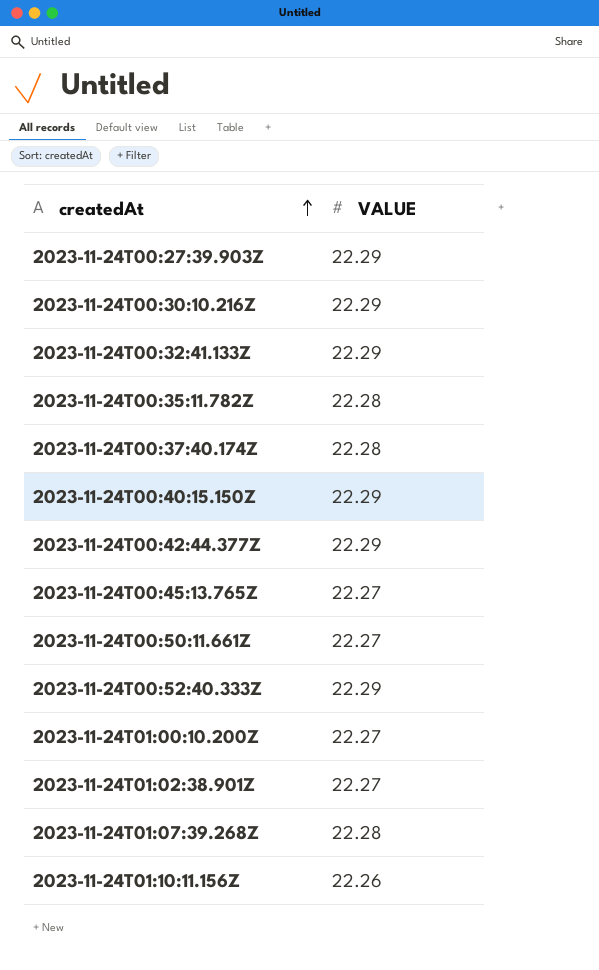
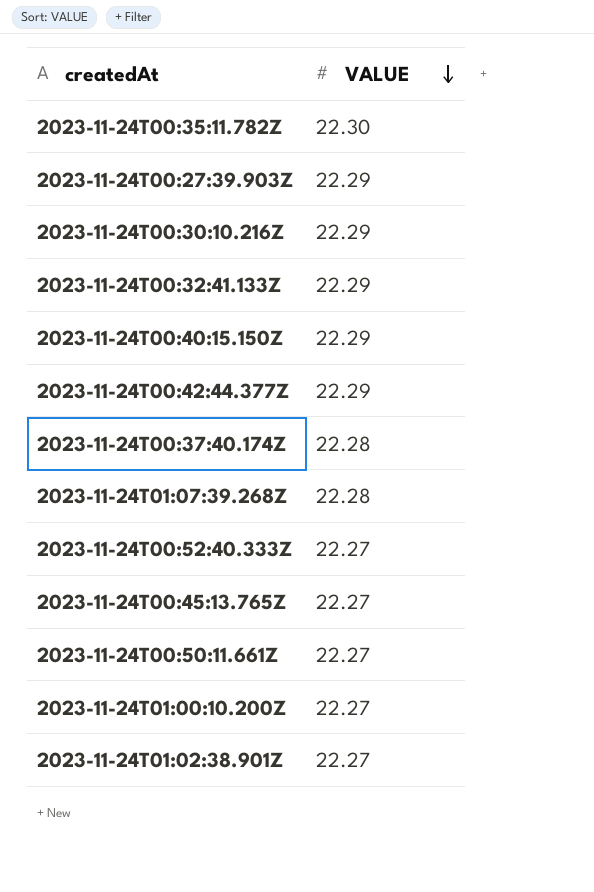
row order: createdAt ascending -> VALUE descending
row 2023-11-24T01:10:11.156Z: 22.26 -> none
2023-11-24T00:35:11.782Z | VALUE: 22.28 -> 22.30
2023-11-24T00:52:40.333Z | VALUE: 22.29 -> 22.27

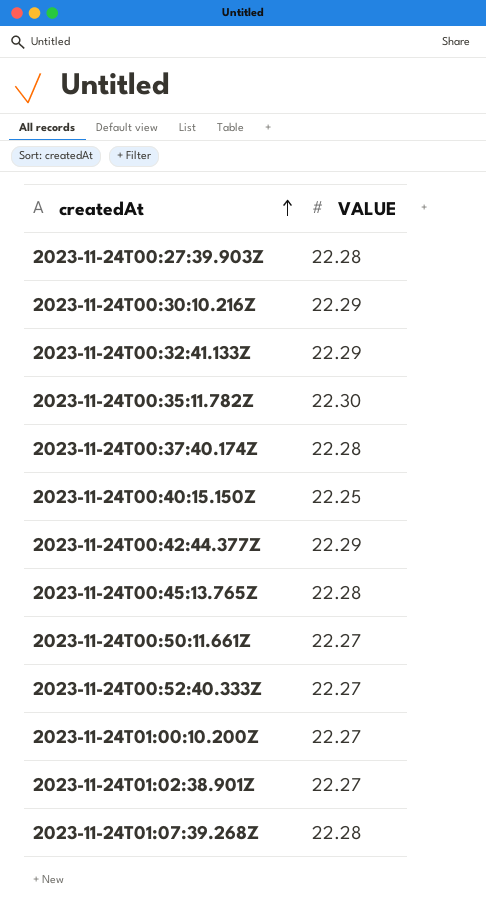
row order: VALUE descending -> createdAt ascending
2023-11-24T00:27:39.903Z | VALUE: 22.29 -> 22.28
2023-11-24T00:40:15.150Z | VALUE: 22.29 -> 22.25
2023-11-24T00:45:13.765Z | VALUE: 22.27 -> 22.28

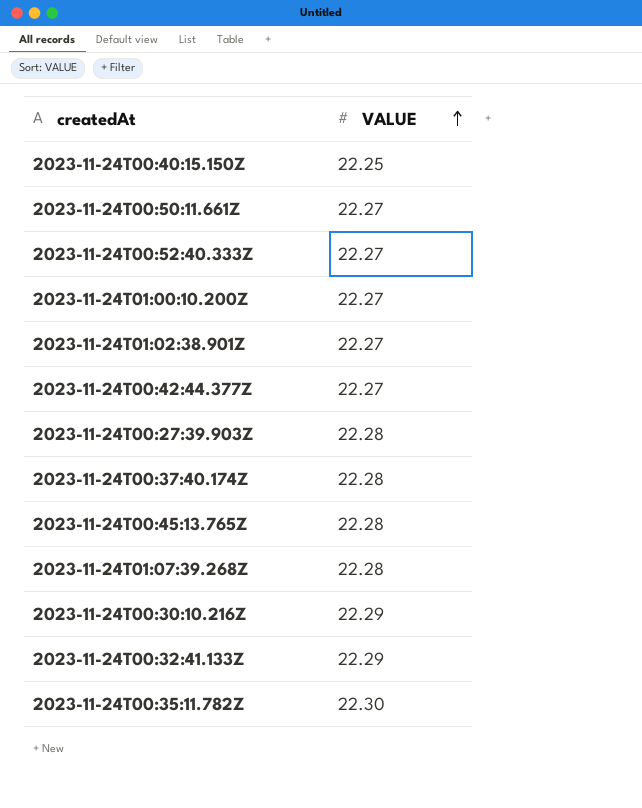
row order: createdAt ascending -> VALUE ascending
2023-11-24T00:42:44.377Z | VALUE: 22.29 -> 22.27

